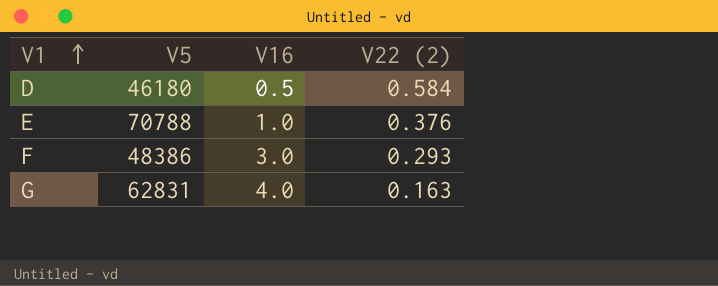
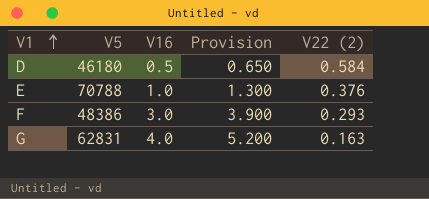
column Provision | formula: none -> [V16] * 1.3

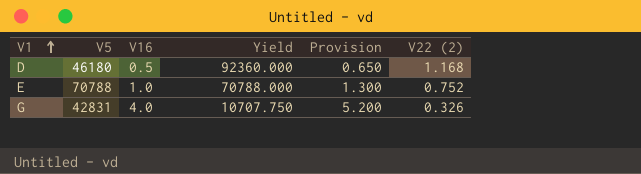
column Yield | formula: none -> [V5] / [V16]
row F: 48386 | 3.0 | 3.900 | 0.293 -> none
D | V22 (2): 0.584 -> 1.168
E | V22 (2): 0.376 -> 0.752
G | V5: 62831 -> 42831
G | V22 (2): 0.163 -> 0.326

